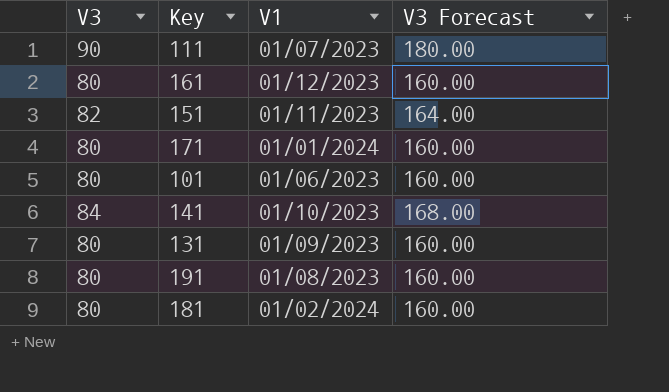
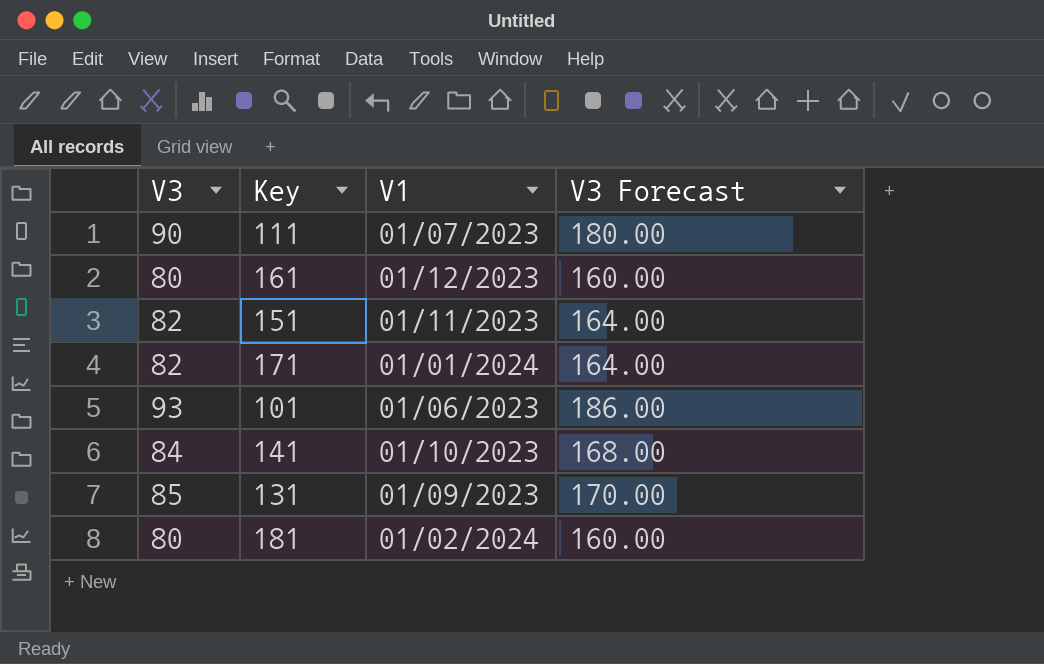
row 191: 80 | 01/08/2023 | 160.00 -> none
171 | V3: 80 -> 82
171 | V3 Forecast: 160.00 -> 164.00
101 | V3: 80 -> 93
101 | V3 Forecast: 160.00 -> 186.00
131 | V3: 80 -> 85
131 | V3 Forecast: 160.00 -> 170.00

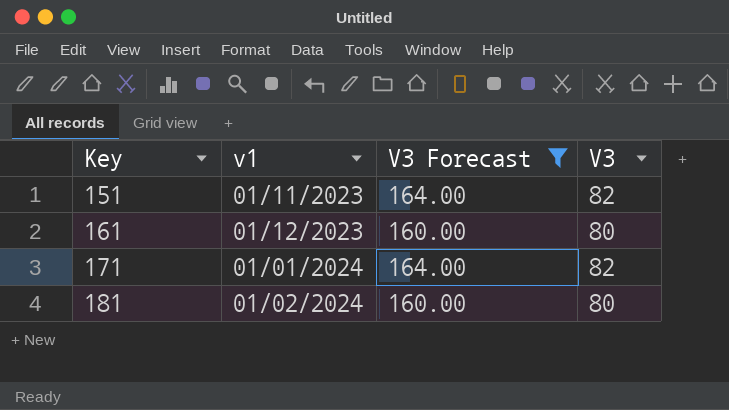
filter: none -> V3 Forecast <= 164.00
row order: none -> Key ascending
column name: V1 -> v1
column V3 | position: 1 -> 4

